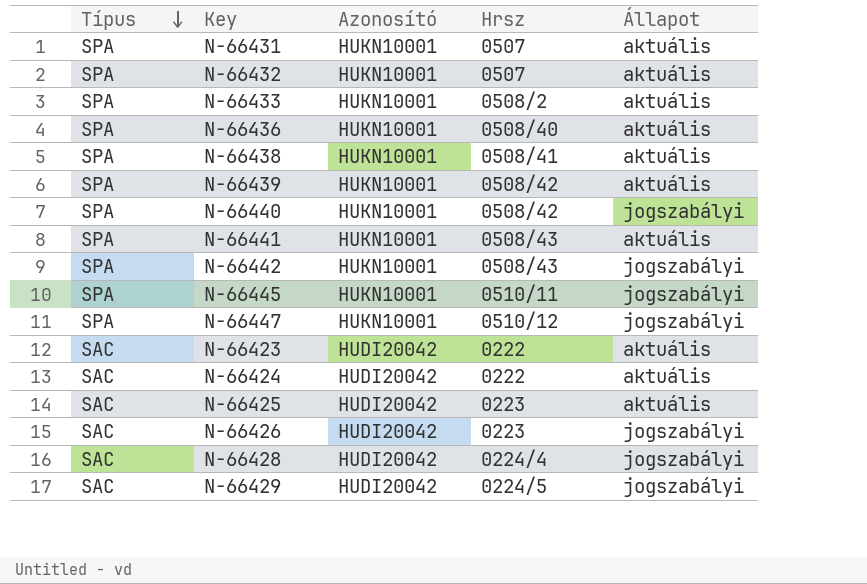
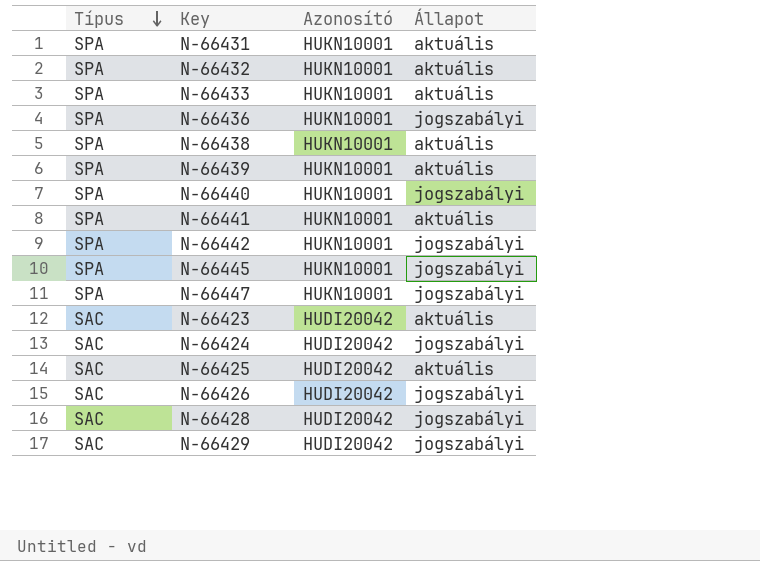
column Hrsz | position: 4 -> none
N-66436 | Állapot: aktuális -> jogszabályi
N-66424 | Állapot: aktuális -> jogszabályi

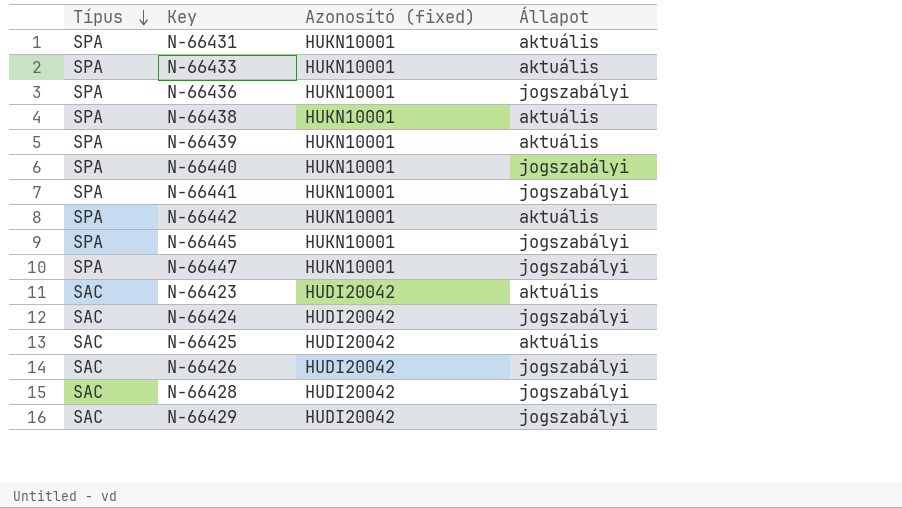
column name: Azonosító -> Azonosító (fixed)
row N-66432: SPA | HUKN10001 | aktuális -> none
N-66441 | Állapot: aktuális -> jogszabályi
N-66442 | Állapot: jogszabályi -> aktuális

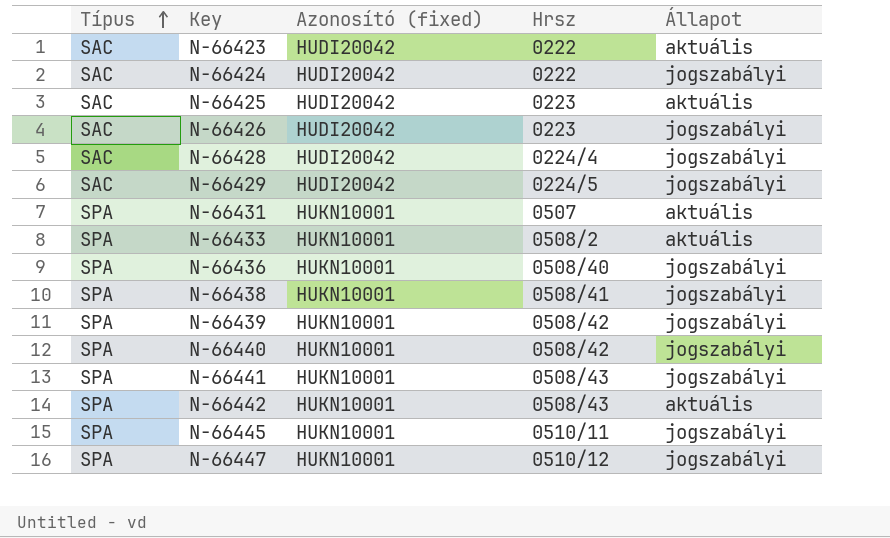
row order: Típus descending -> Típus ascending
column Hrsz | position: none -> 4
N-66438 | Állapot: aktuális -> jogszabályi
N-66439 | Állapot: aktuális -> jogszabályi

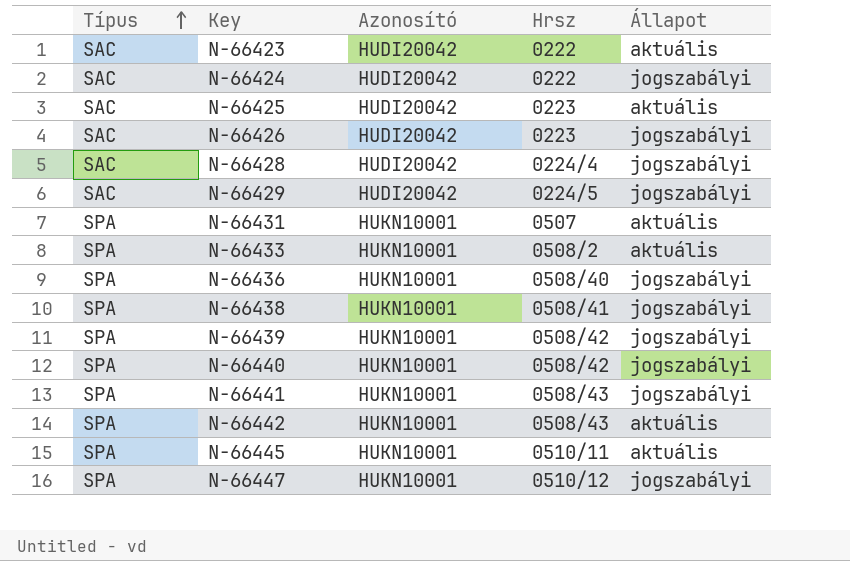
column name: Azonosító (fixed) -> Azonosító
N-66445 | Állapot: jogszabályi -> aktuális

